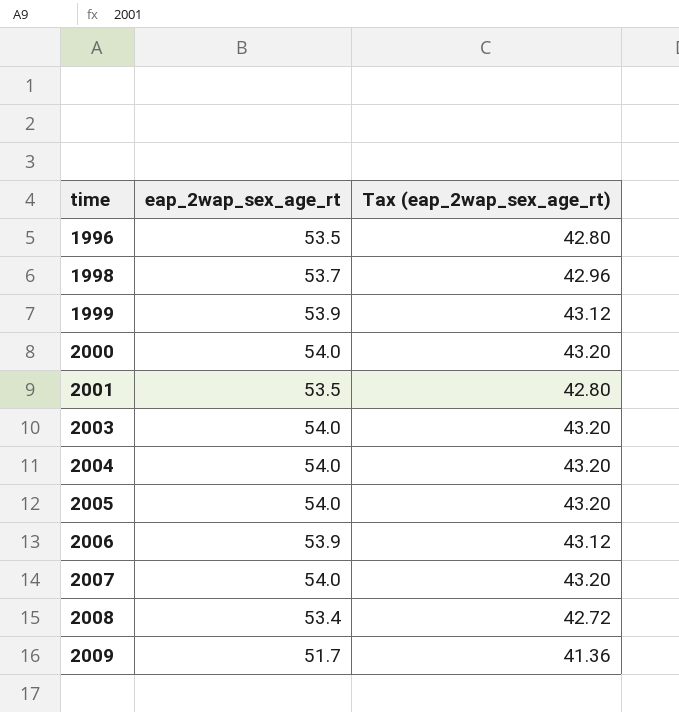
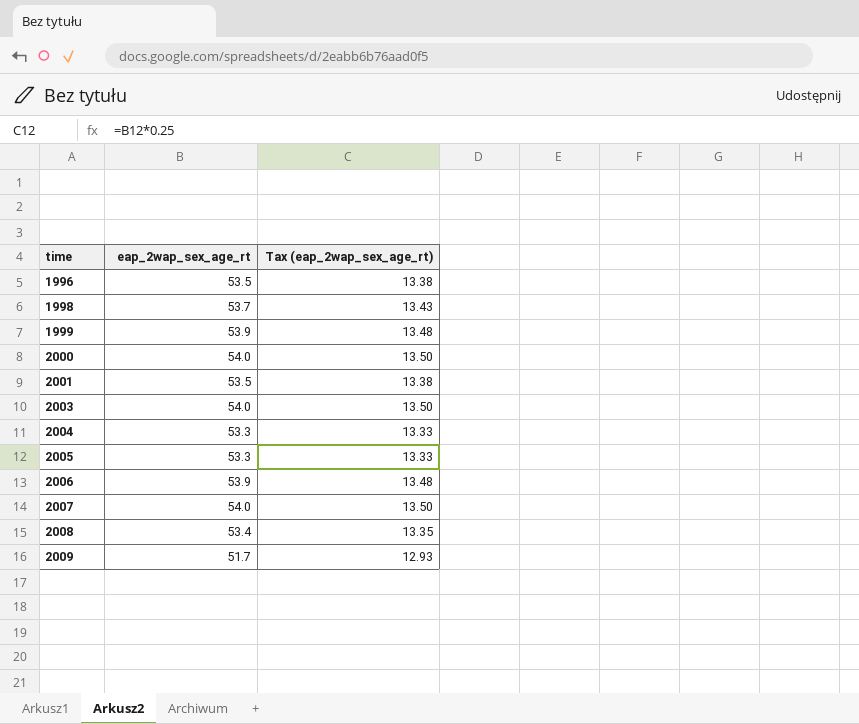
column Tax (eap_2wap_sex_age_rt) | formula: [eap_2wap_sex_age_rt] * 0.8 -> [eap_2wap_sex_age_rt] * 0.25
2004 | eap_2wap_sex_age_rt: 54.0 -> 53.3
2005 | eap_2wap_sex_age_rt: 54.0 -> 53.3

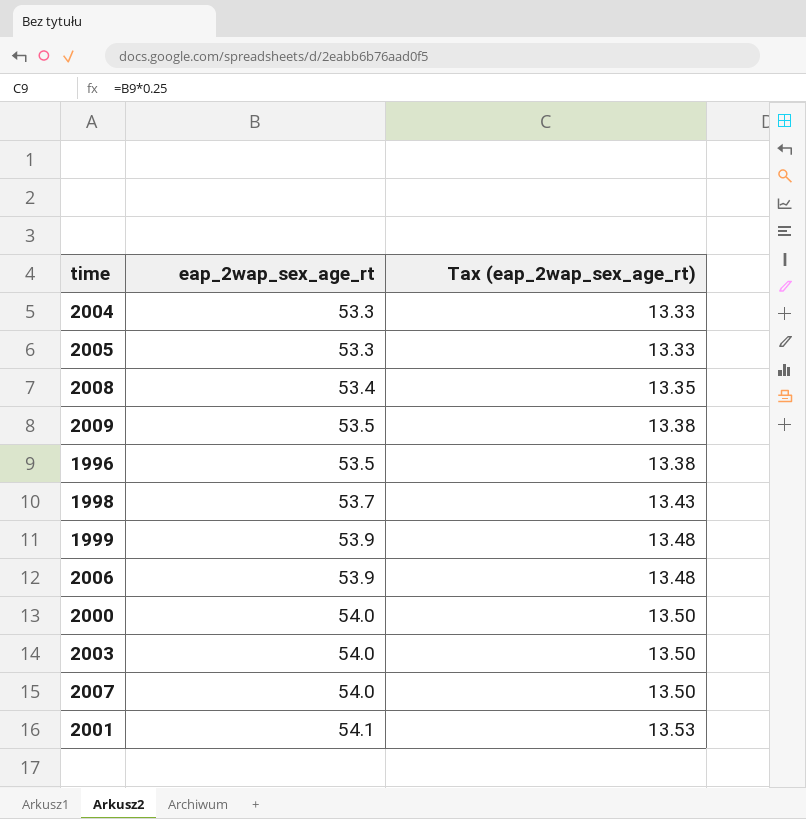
row order: time ascending -> eap_2wap_sex_age_rt ascending
2009 | eap_2wap_sex_age_rt: 51.7 -> 53.5
2009 | Tax (eap_2wap_sex_age_rt): 12.93 -> 13.38
2001 | eap_2wap_sex_age_rt: 53.5 -> 54.1
2001 | Tax (eap_2wap_sex_age_rt): 13.38 -> 13.53

